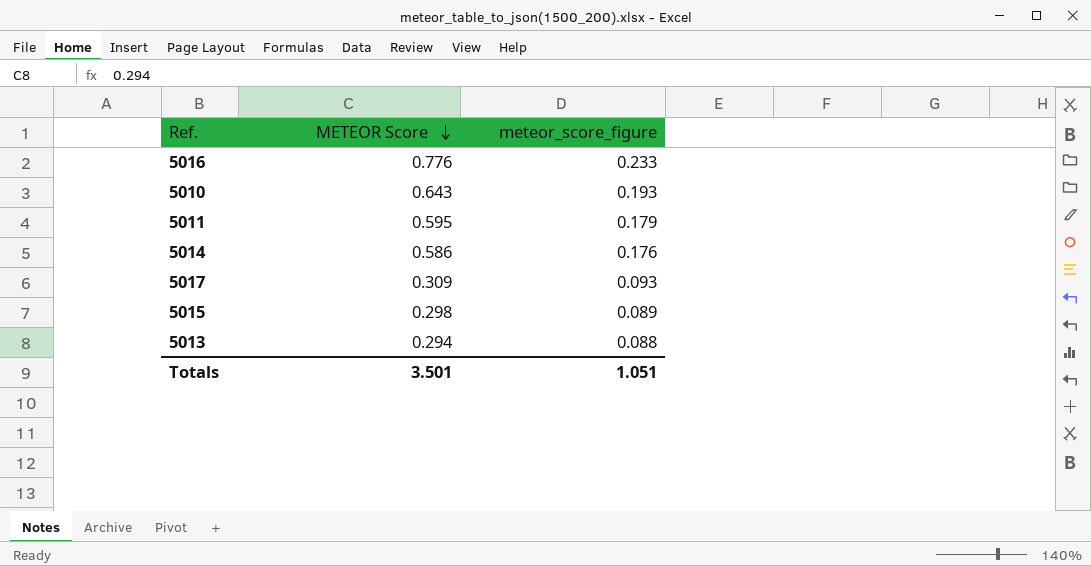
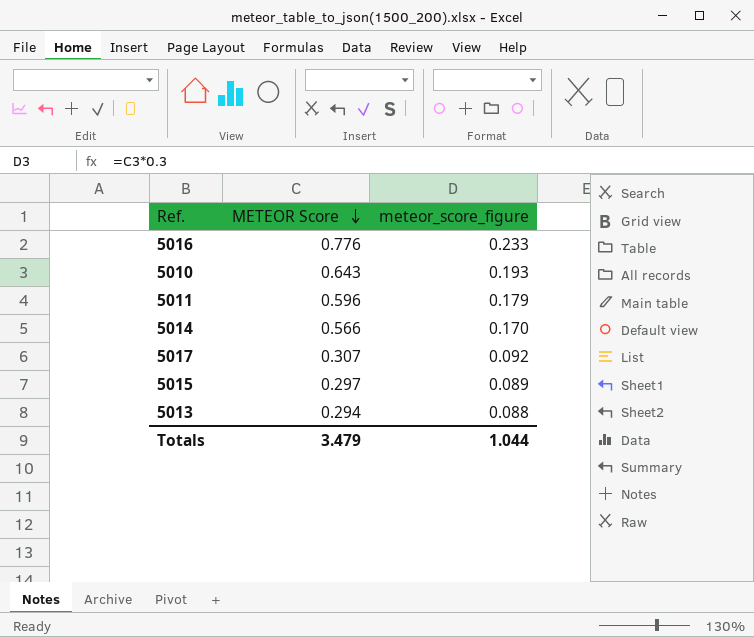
5011 | METEOR Score: 0.595 -> 0.596
5014 | METEOR Score: 0.586 -> 0.566
5014 | meteor_score_figure: 0.176 -> 0.170
5017 | METEOR Score: 0.309 -> 0.307
5017 | meteor_score_figure: 0.093 -> 0.092
5015 | METEOR Score: 0.298 -> 0.297
Totals | METEOR Score: 3.501 -> 3.479
Totals | meteor_score_figure: 1.051 -> 1.044

